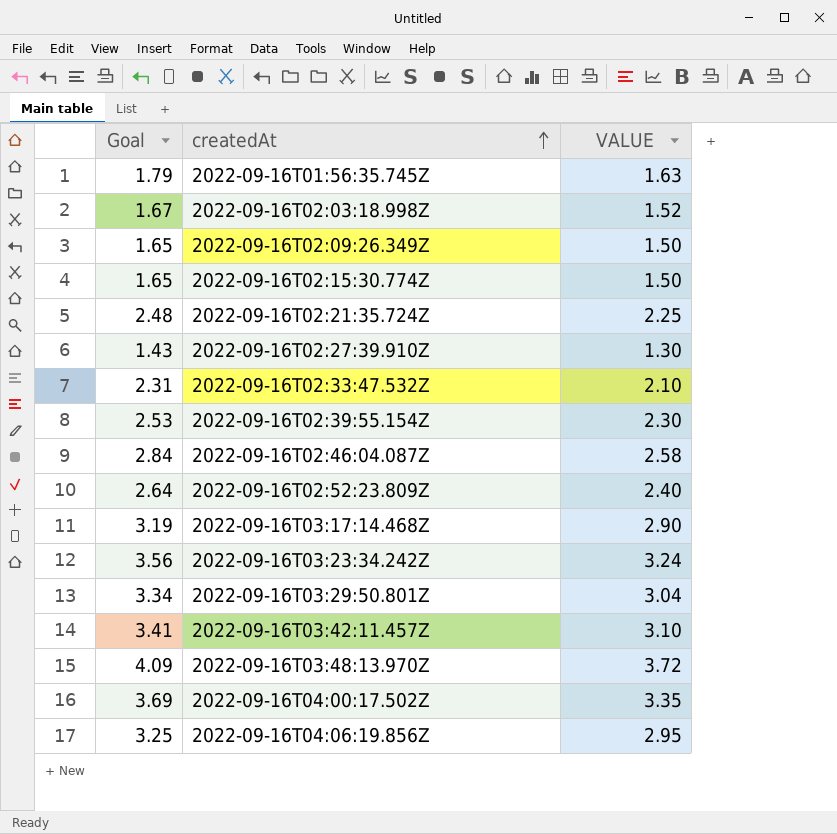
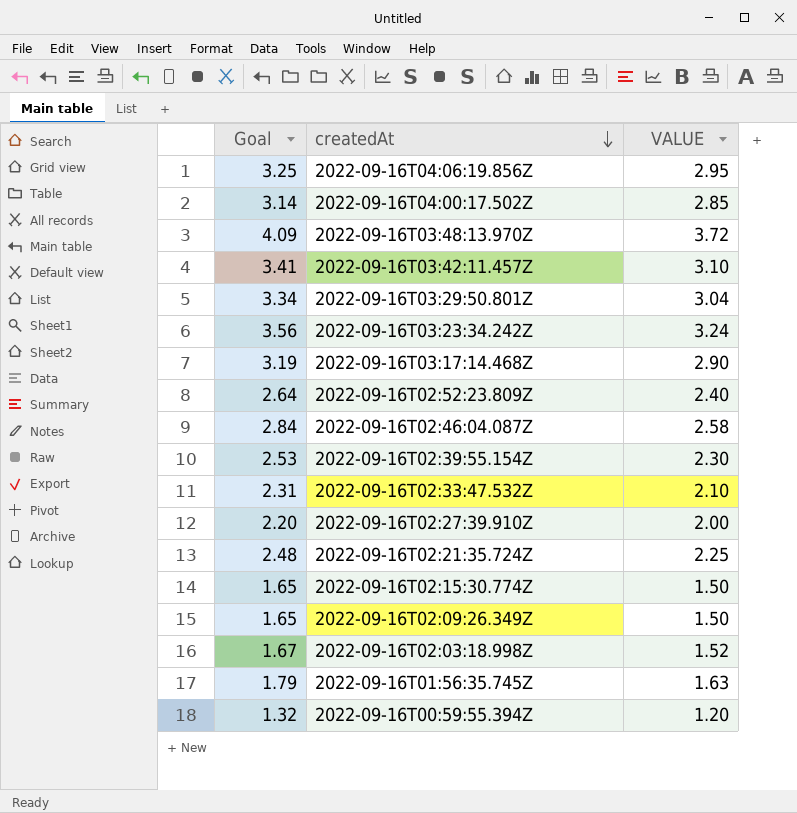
row order: createdAt ascending -> createdAt descending
2022-09-16T04:00:17.502Z | Goal: 3.69 -> 3.14
2022-09-16T04:00:17.502Z | VALUE: 3.35 -> 2.85
2022-09-16T02:27:39.910Z | Goal: 1.43 -> 2.20
2022-09-16T02:27:39.910Z | VALUE: 1.30 -> 2.00
row 2022-09-16T00:59:55.394Z: none -> 1.32 | 1.20

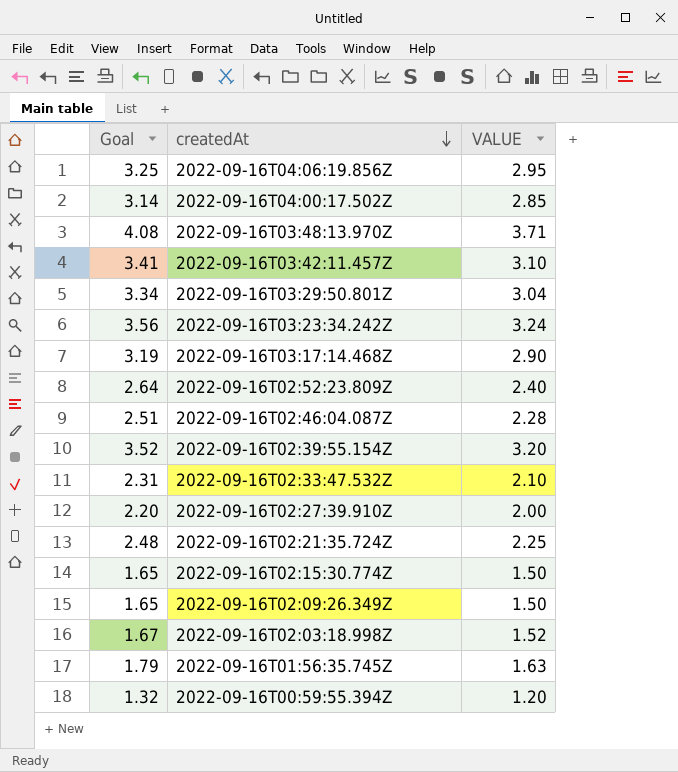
2022-09-16T03:48:13.970Z | Goal: 4.09 -> 4.08
2022-09-16T03:48:13.970Z | VALUE: 3.72 -> 3.71
2022-09-16T02:46:04.087Z | Goal: 2.84 -> 2.51
2022-09-16T02:46:04.087Z | VALUE: 2.58 -> 2.28
2022-09-16T02:39:55.154Z | Goal: 2.53 -> 3.52
2022-09-16T02:39:55.154Z | VALUE: 2.30 -> 3.20

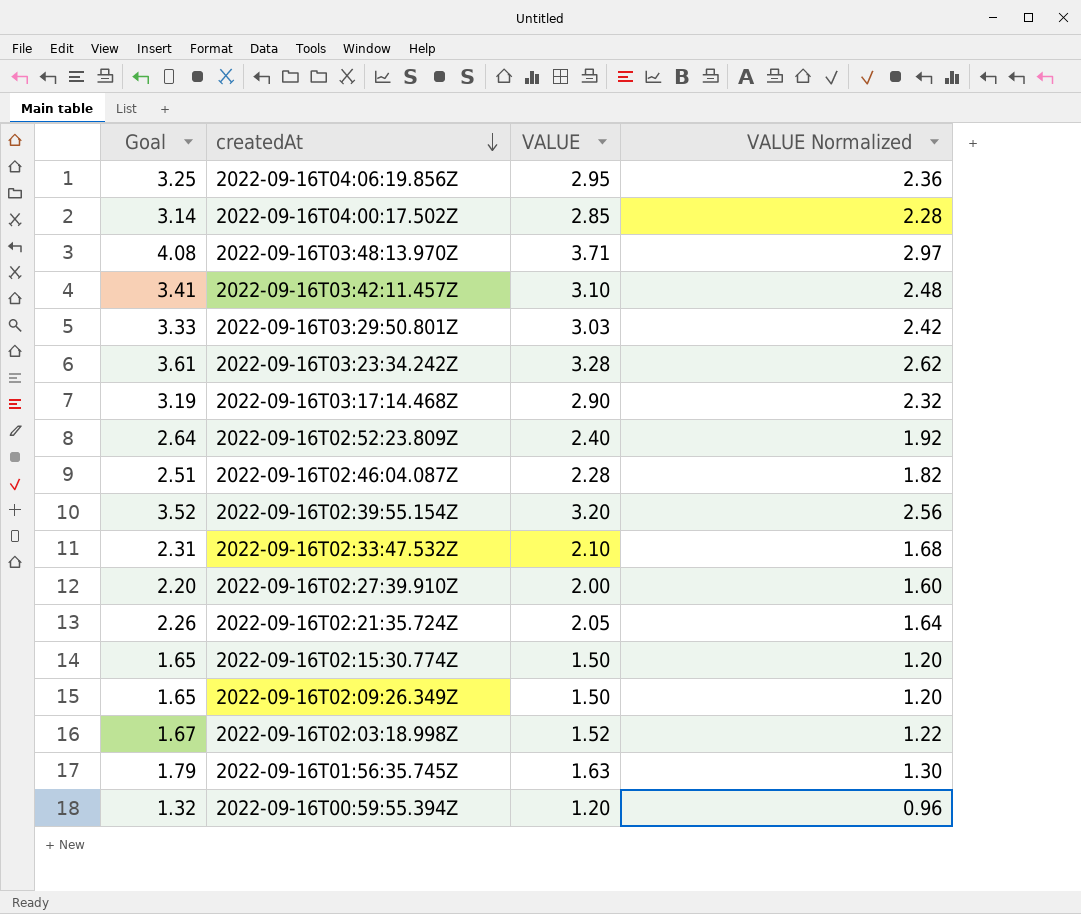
column VALUE Normalized | formula: none -> [VALUE] * 0.8
2022-09-16T03:29:50.801Z | Goal: 3.34 -> 3.33
2022-09-16T03:29:50.801Z | VALUE: 3.04 -> 3.03
2022-09-16T03:23:34.242Z | Goal: 3.56 -> 3.61
2022-09-16T03:23:34.242Z | VALUE: 3.24 -> 3.28
2022-09-16T02:21:35.724Z | Goal: 2.48 -> 2.26
2022-09-16T02:21:35.724Z | VALUE: 2.25 -> 2.05

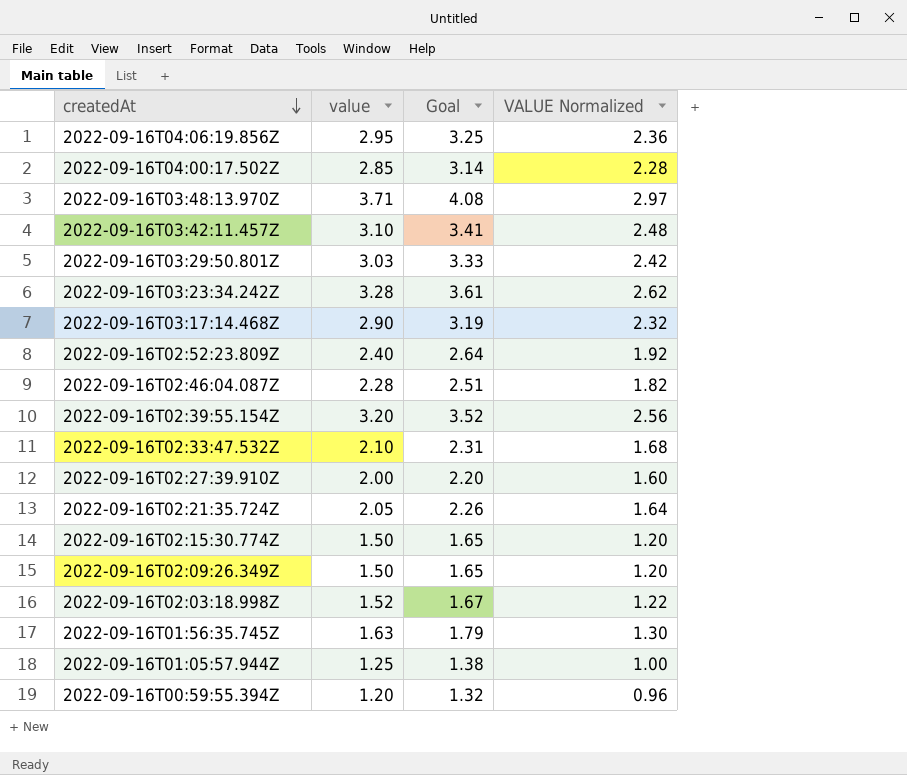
column name: VALUE -> value
column Goal | position: 1 -> 3
row 2022-09-16T01:05:57.944Z: none -> 1.25 | 1.38 | 1.00

